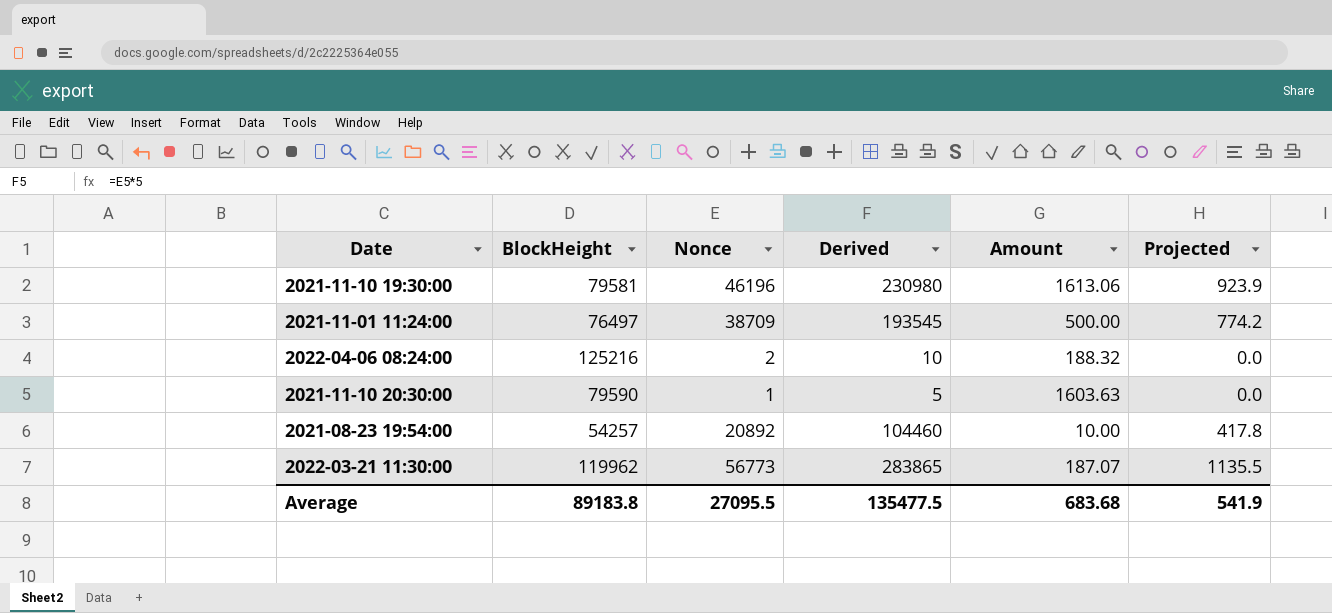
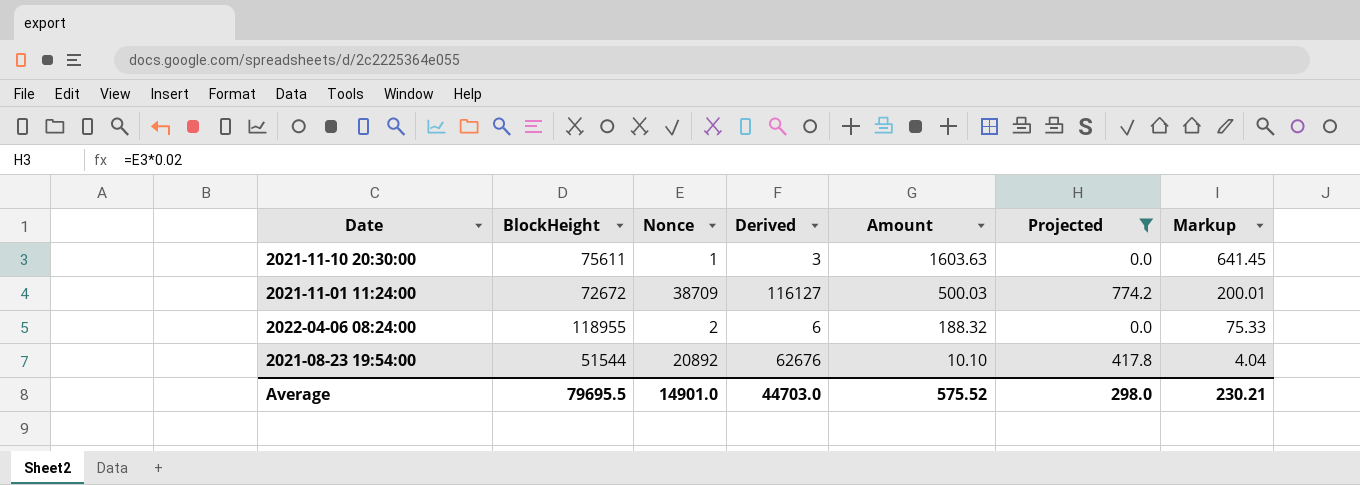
filter: none -> Projected <= 774.2
row order: none -> Amount descending
column Derived | formula: [Nonce] * 5 -> [Nonce] * 3
column Markup | formula: none -> [Amount] * 0.4
2021-11-10 20:30:00 | BlockHeight: 79590 -> 75611
2021-11-01 11:24:00 | BlockHeight: 76497 -> 72672
2021-11-01 11:24:00 | Amount: 500.00 -> 500.03
2022-04-06 08:24:00 | BlockHeight: 125216 -> 118955
2021-08-23 19:54:00 | BlockHeight: 54257 -> 51544
2021-08-23 19:54:00 | Amount: 10.00 -> 10.10
Average | BlockHeight: 89183.8 -> 79695.5
Average | Nonce: 27095.5 -> 14901.0
Average | Derived: 135477.5 -> 44703.0
Average | Amount: 683.68 -> 575.52
Average | Projected: 541.9 -> 298.0

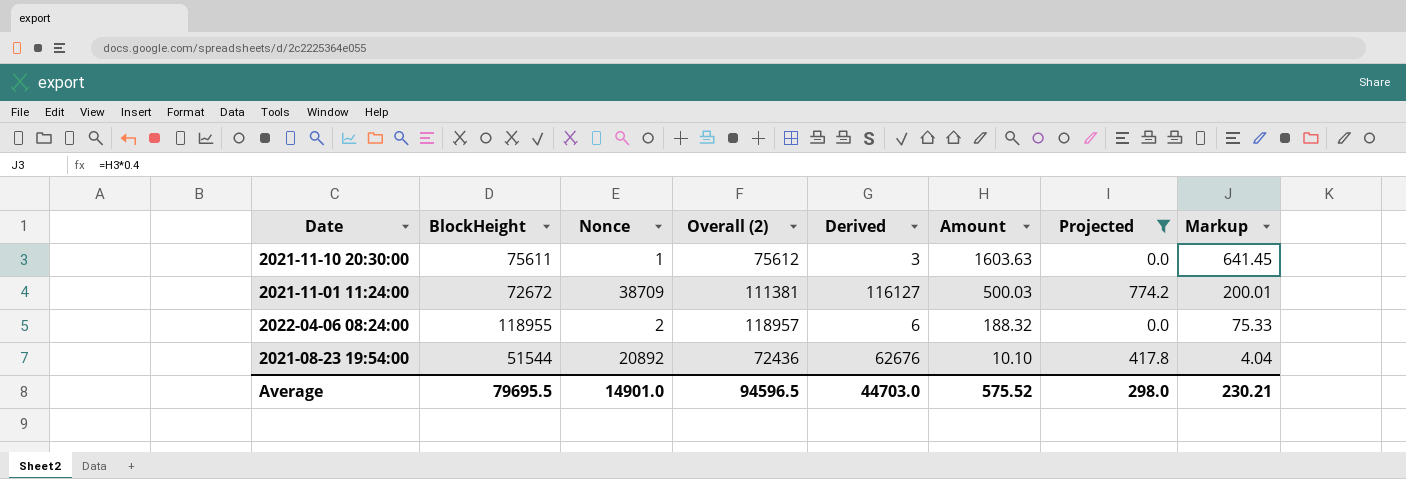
column Overall (2) | formula: none -> [BlockHeight] + [Nonce]

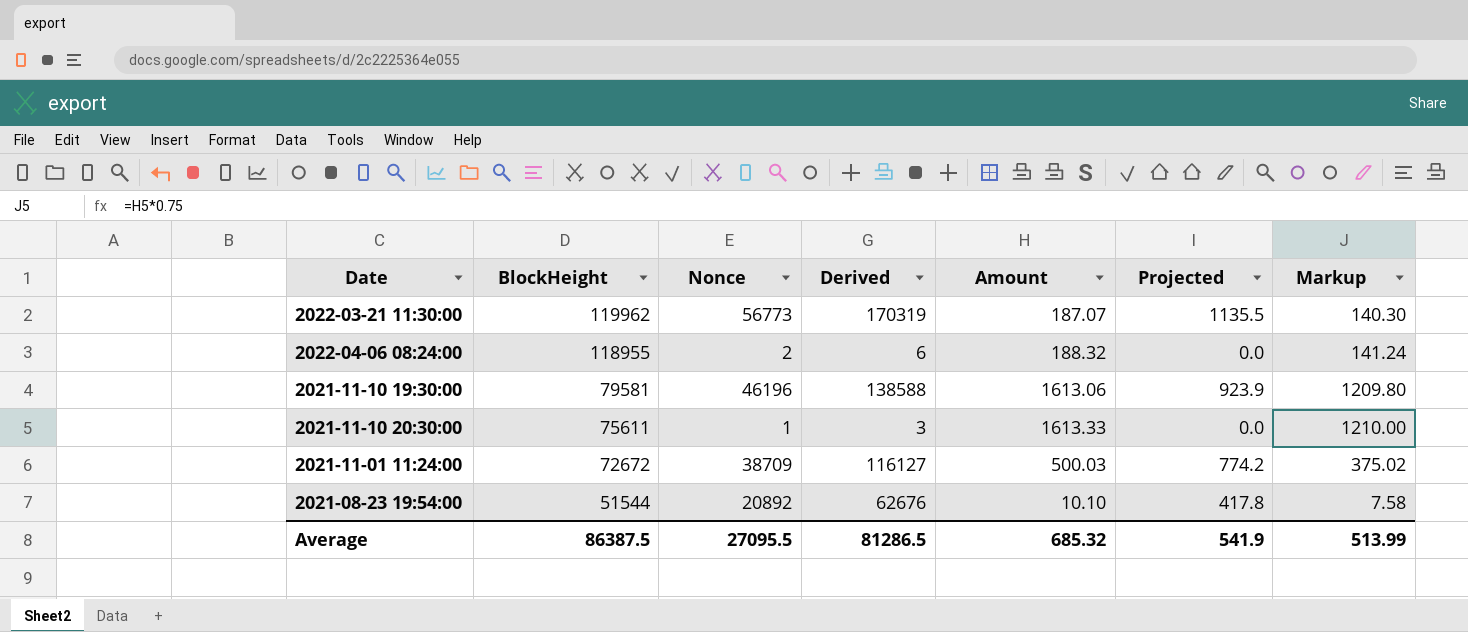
filter: Projected <= 774.2 -> none
row order: Amount descending -> BlockHeight descending
column Overall (2) | formula: [BlockHeight] + [Nonce] -> none
column Markup | formula: [Amount] * 0.4 -> [Amount] * 0.75
2021-11-10 20:30:00 | Amount: 1603.63 -> 1613.33
Average | BlockHeight: 79695.5 -> 86387.5
Average | Nonce: 14901.0 -> 27095.5
Average | Derived: 44703.0 -> 81286.5
Average | Amount: 575.52 -> 685.32
Average | Projected: 298.0 -> 541.9
Average | Markup: 230.21 -> 513.99

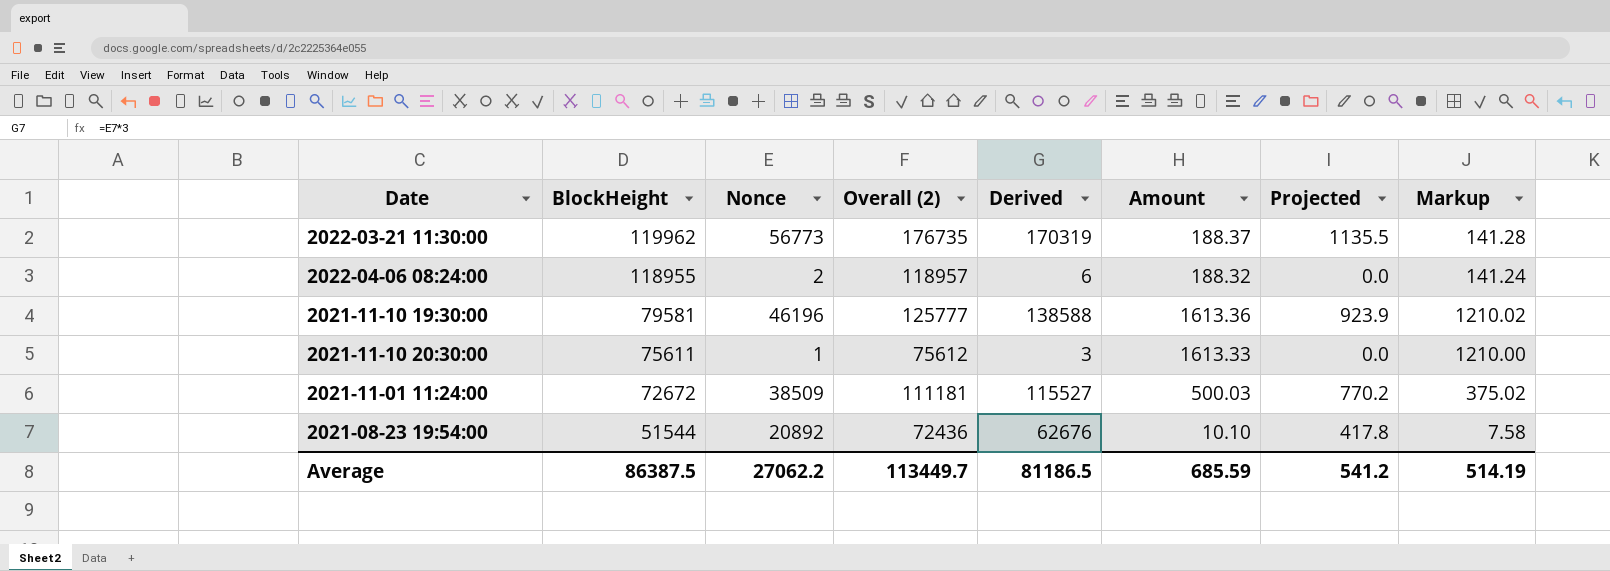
column Overall (2) | formula: none -> [BlockHeight] + [Nonce]
2022-03-21 11:30:00 | Amount: 187.07 -> 188.37
2022-03-21 11:30:00 | Markup: 140.30 -> 141.28
2021-11-10 19:30:00 | Amount: 1613.06 -> 1613.36
2021-11-10 19:30:00 | Markup: 1209.80 -> 1210.02
2021-11-01 11:24:00 | Nonce: 38709 -> 38509
2021-11-01 11:24:00 | Derived: 116127 -> 115527
2021-11-01 11:24:00 | Projected: 774.2 -> 770.2
Average | Nonce: 27095.5 -> 27062.2
Average | Derived: 81286.5 -> 81186.5
Average | Amount: 685.32 -> 685.59
Average | Projected: 541.9 -> 541.2
Average | Markup: 513.99 -> 514.19

